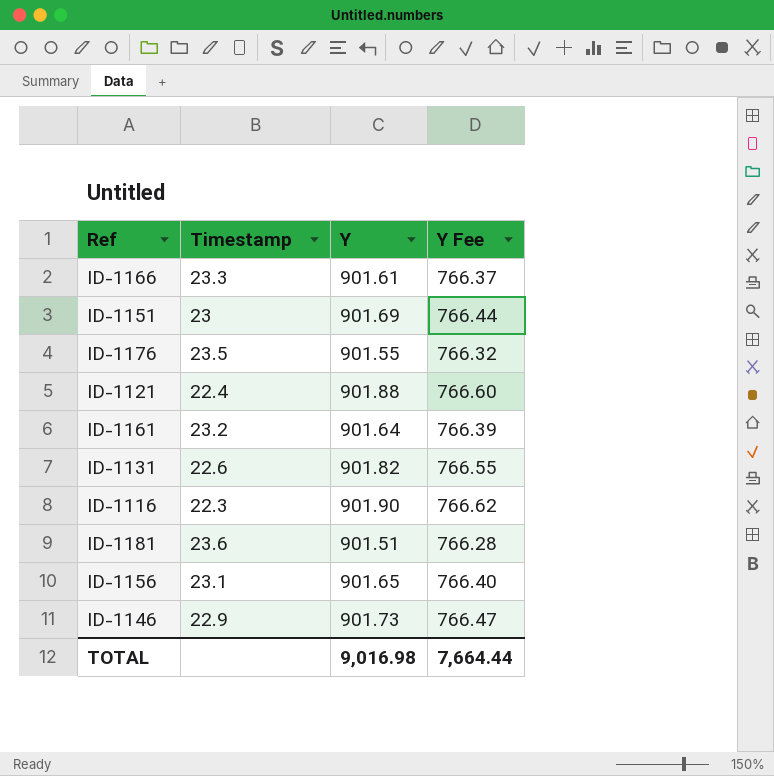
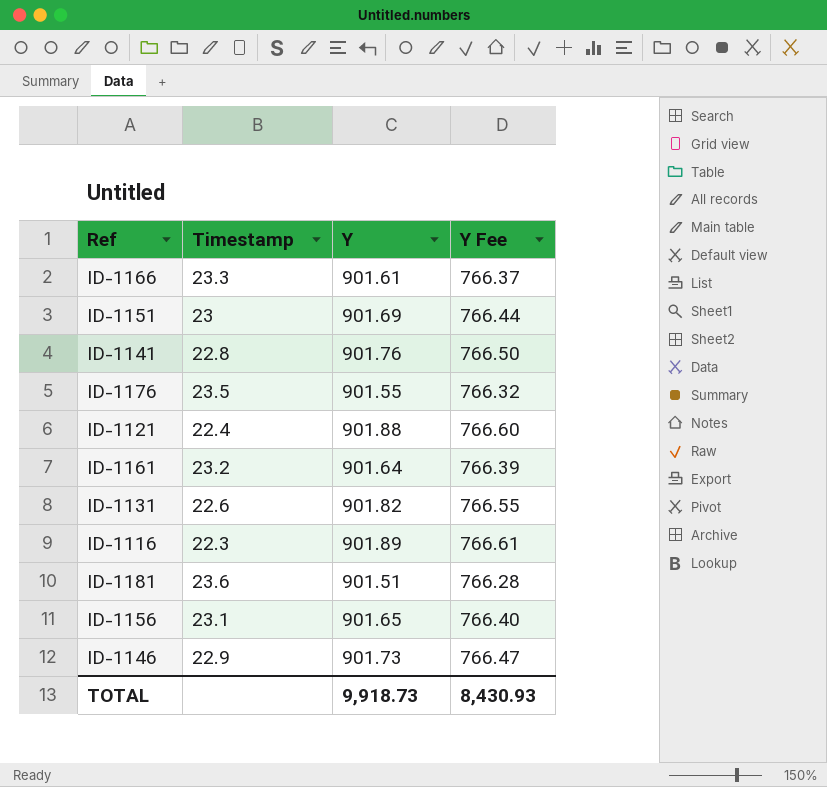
row ID-1141: none -> 22.8 | 901.76 | 766.50
ID-1116 | Y: 901.90 -> 901.89
ID-1116 | Y Fee: 766.62 -> 766.61
TOTAL | Y: 9,016.98 -> 9,918.73
TOTAL | Y Fee: 7,664.44 -> 8,430.93

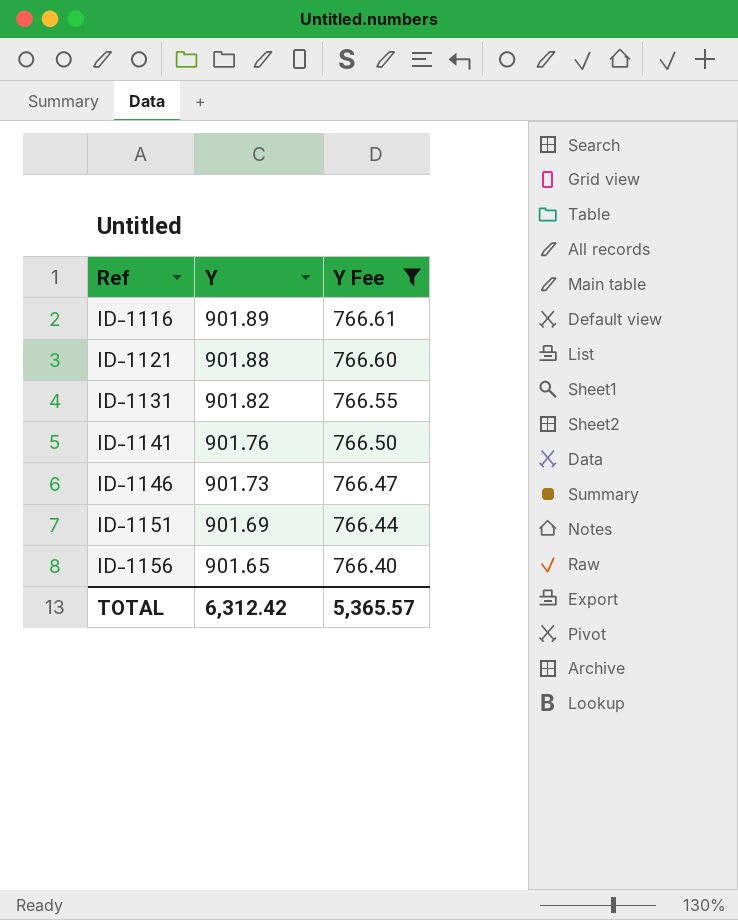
filter: none -> Y Fee >= 766.40
row order: none -> Ref ascending
column Timestamp | position: 2 -> none
TOTAL | Y: 9,918.73 -> 6,312.42
TOTAL | Y Fee: 8,430.93 -> 5,365.57

